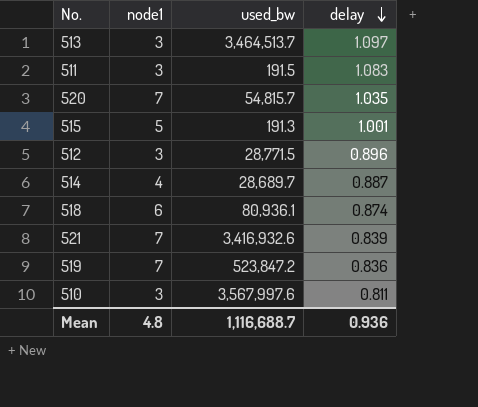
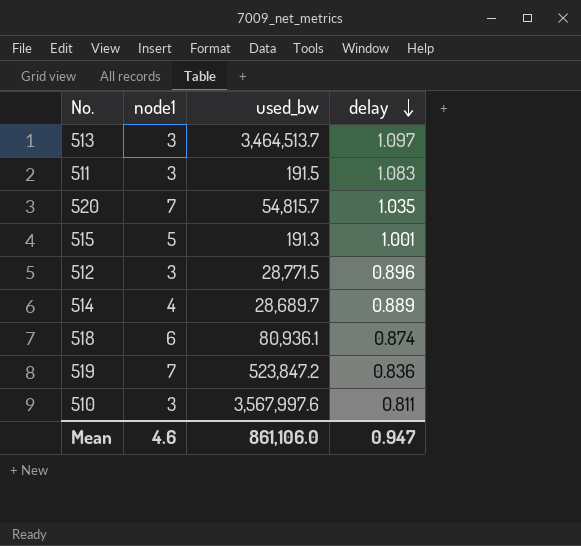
row 521: 7 | 3,416,932.6 | 0.839 -> none
514 | delay: 0.887 -> 0.889
Mean | node1: 4.8 -> 4.6
Mean | used_bw: 1,116,688.7 -> 861,106.0
Mean | delay: 0.936 -> 0.947

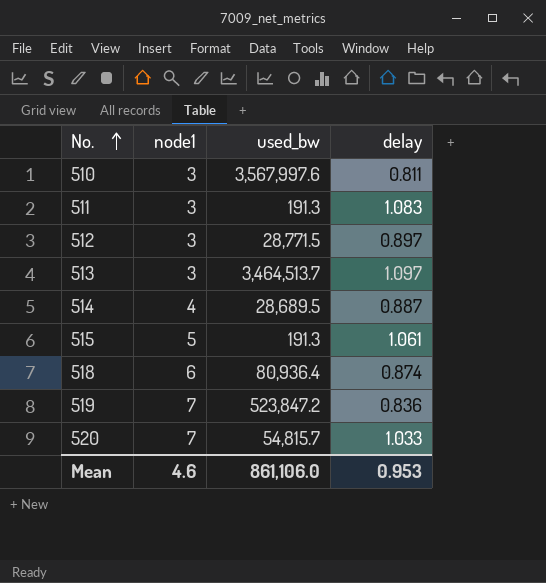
row order: delay descending -> No. ascending
511 | used_bw: 191.5 -> 191.3
512 | delay: 0.896 -> 0.897
514 | used_bw: 28,689.7 -> 28,689.5
514 | delay: 0.889 -> 0.887
515 | delay: 1.001 -> 1.061
518 | used_bw: 80,936.1 -> 80,936.4
520 | delay: 1.035 -> 1.033
Mean | delay: 0.947 -> 0.953

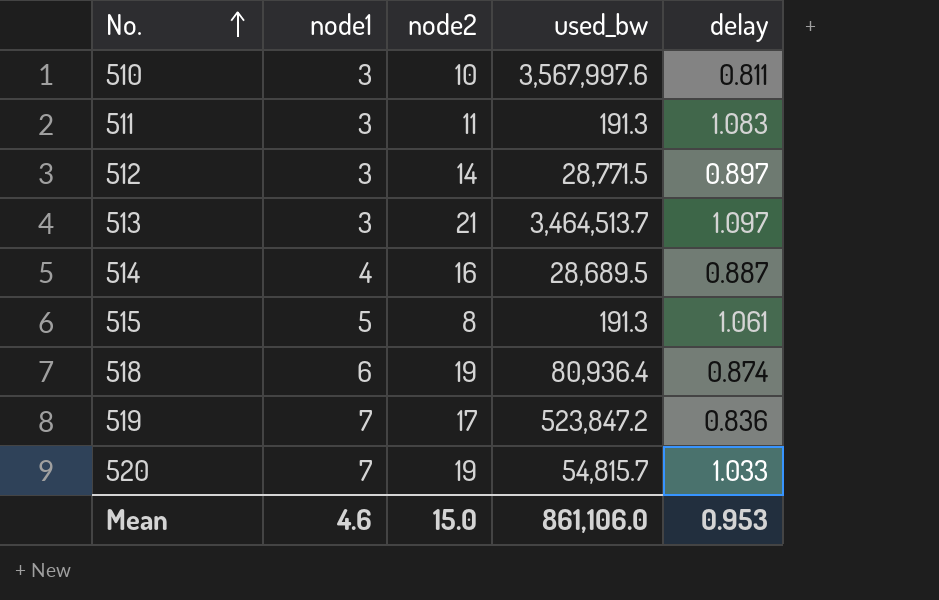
column node2 | position: none -> 3

